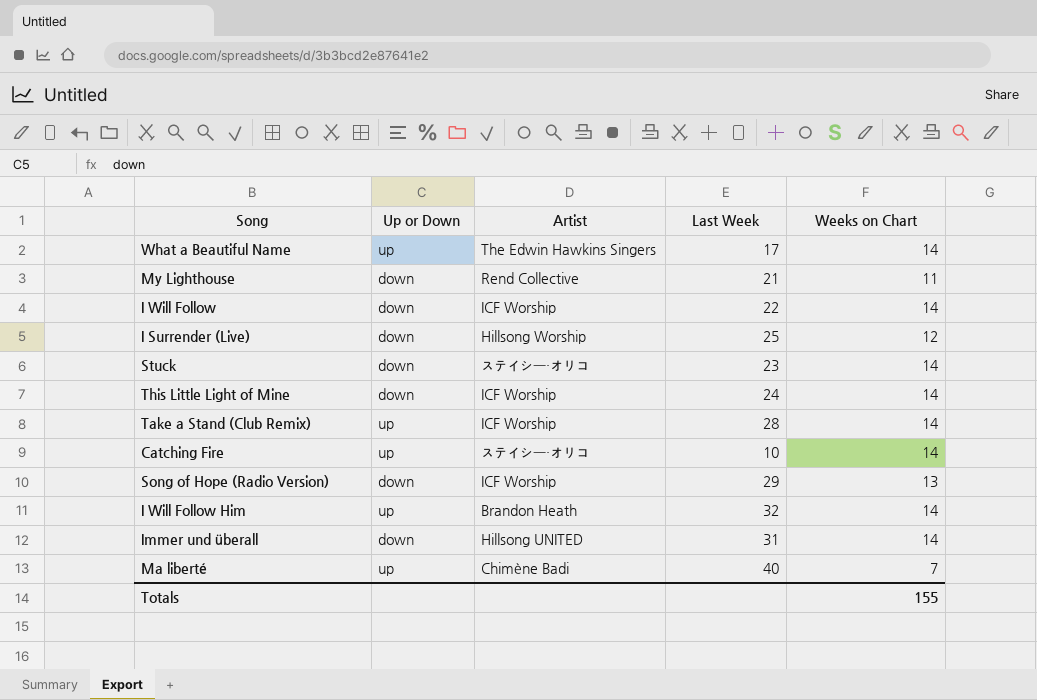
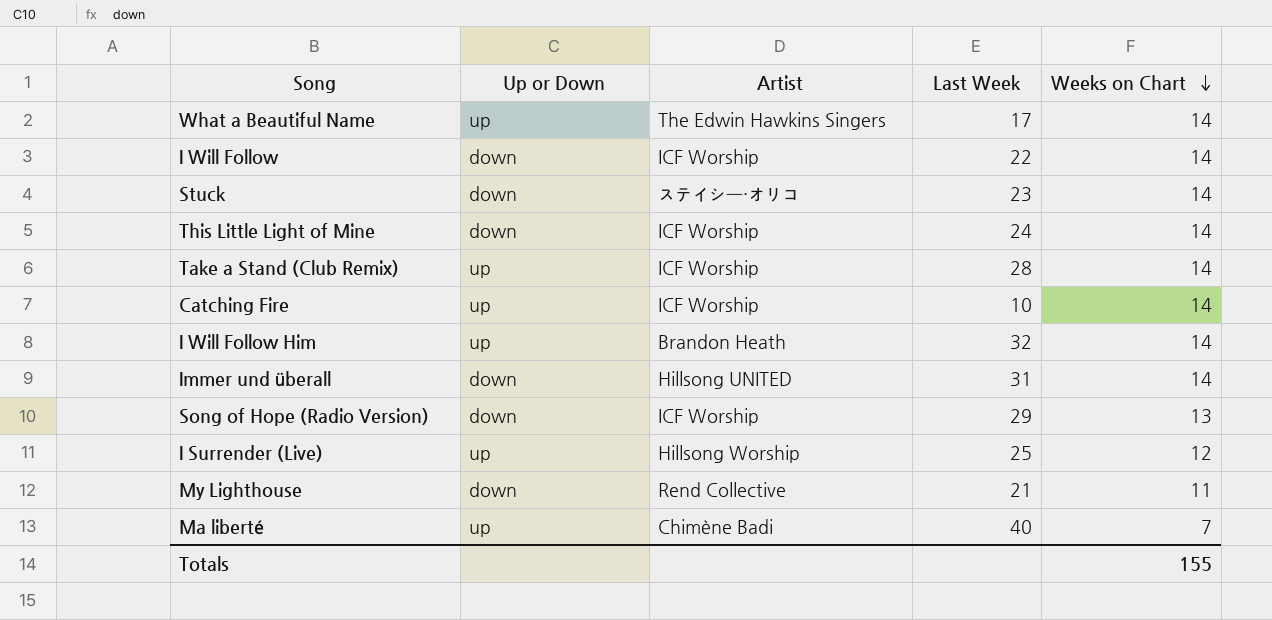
row order: none -> Weeks on Chart descending
Catching Fire | Artist: ステイシー・オリコ -> ICF Worship
I Surrender (Live) | Up or Down: down -> up

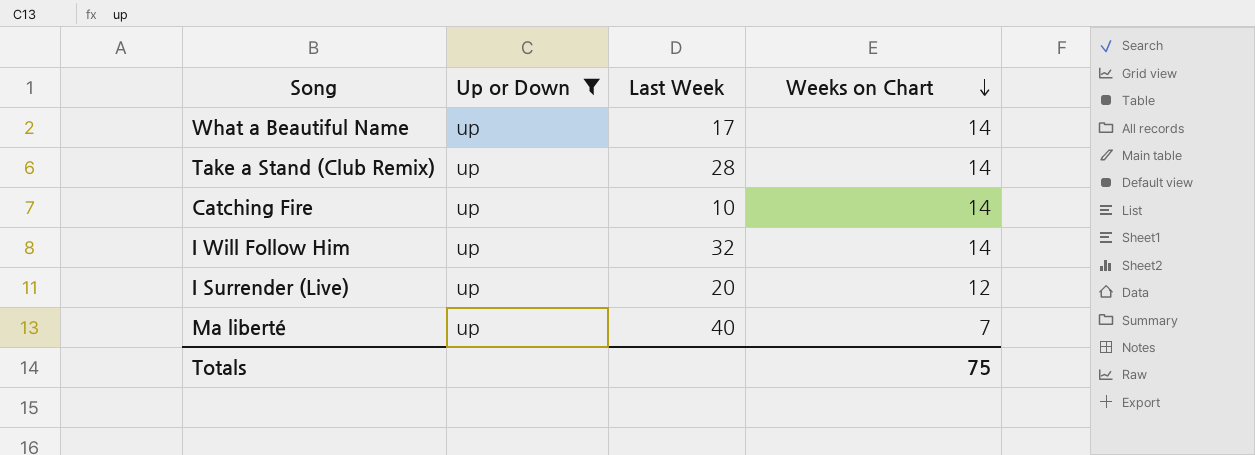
filter: none -> Up or Down = up
column Artist | position: 3 -> none
I Surrender (Live) | Last Week: 25 -> 20
Totals | Weeks on Chart: 155 -> 75

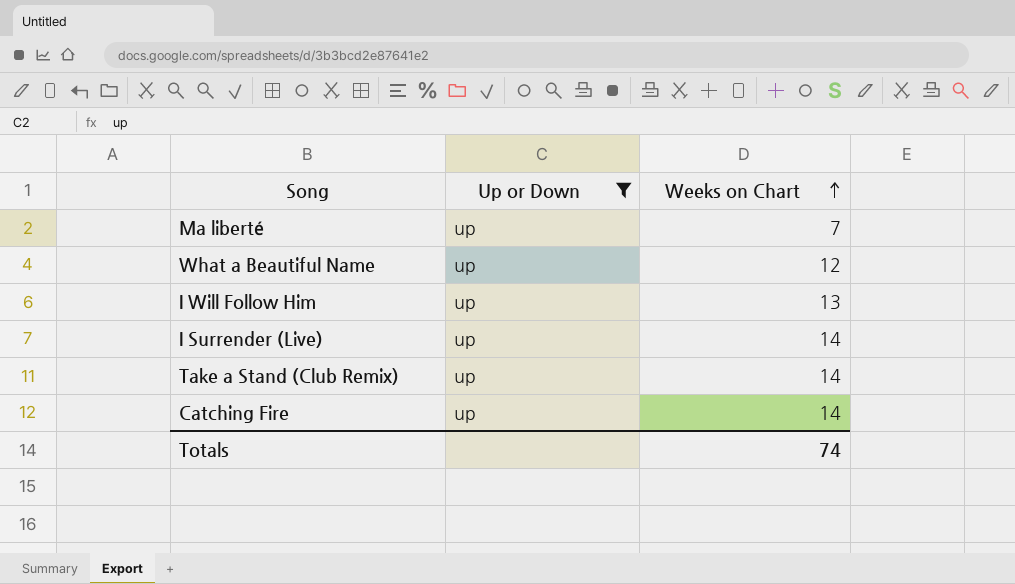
row order: Weeks on Chart descending -> Weeks on Chart ascending
column Last Week | position: 3 -> none
What a Beautiful Name | Weeks on Chart: 14 -> 12
I Will Follow Him | Weeks on Chart: 14 -> 13
I Surrender (Live) | Weeks on Chart: 12 -> 14
Totals | Weeks on Chart: 75 -> 74

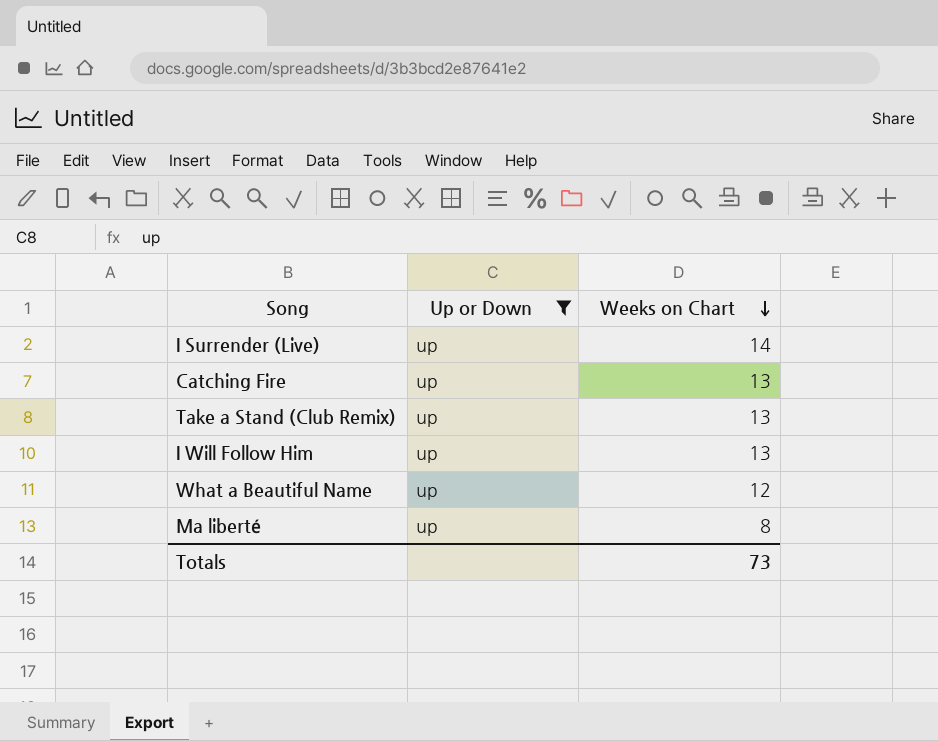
row order: Weeks on Chart ascending -> Weeks on Chart descending
Catching Fire | Weeks on Chart: 14 -> 13
Take a Stand (Club Remix) | Weeks on Chart: 14 -> 13
Ma liberté | Weeks on Chart: 7 -> 8
Totals | Weeks on Chart: 74 -> 73

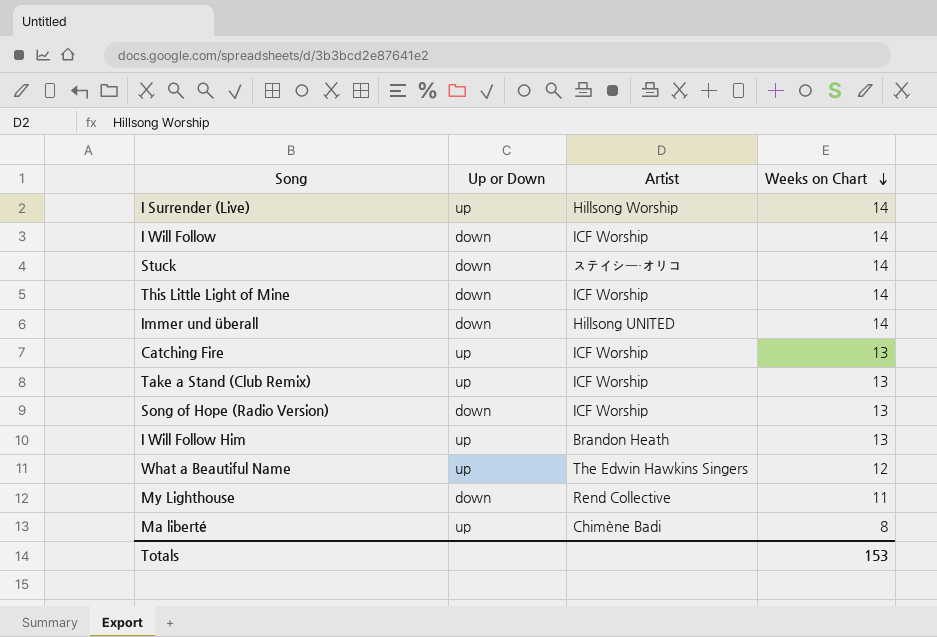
filter: Up or Down = up -> none
column Artist | position: none -> 3
Totals | Weeks on Chart: 73 -> 153

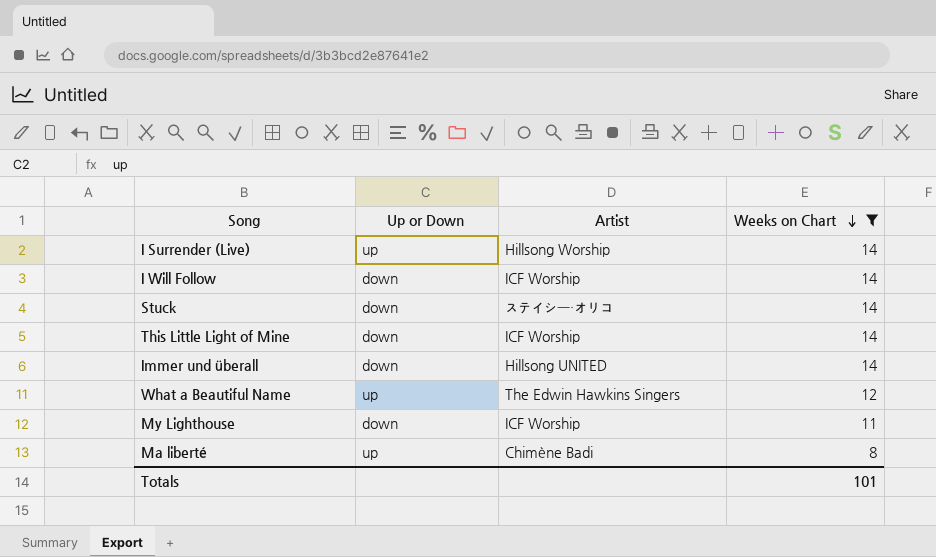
filter: none -> Weeks on Chart != 13
My Lighthouse | Artist: Rend Collective -> ICF Worship
Totals | Weeks on Chart: 153 -> 101

